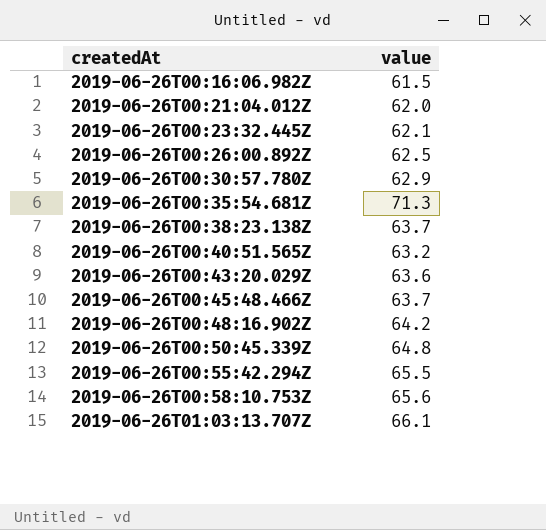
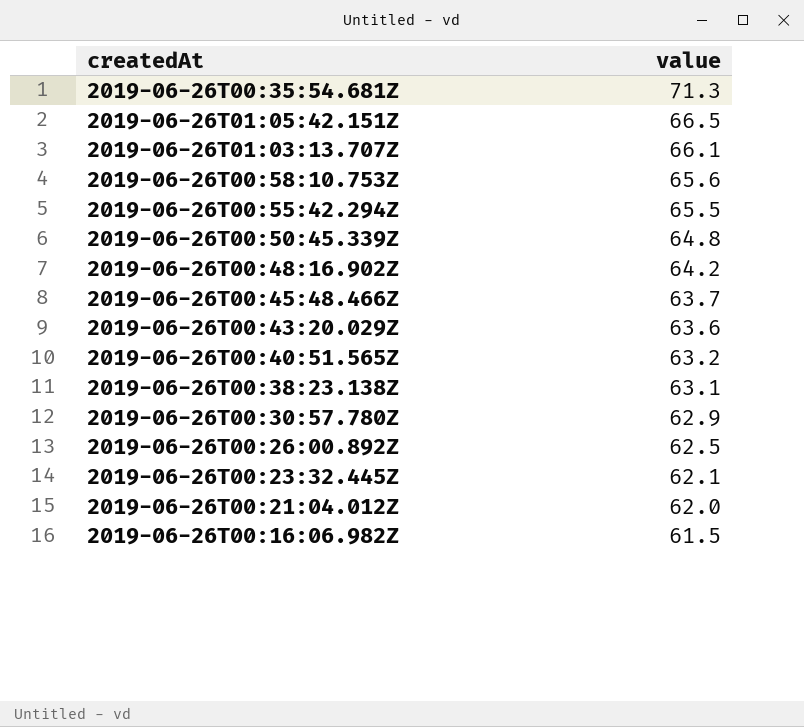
row order: createdAt ascending -> value descending
row 2019-06-26T01:05:42.151Z: none -> 66.5
2019-06-26T00:38:23.138Z | value: 63.7 -> 63.1

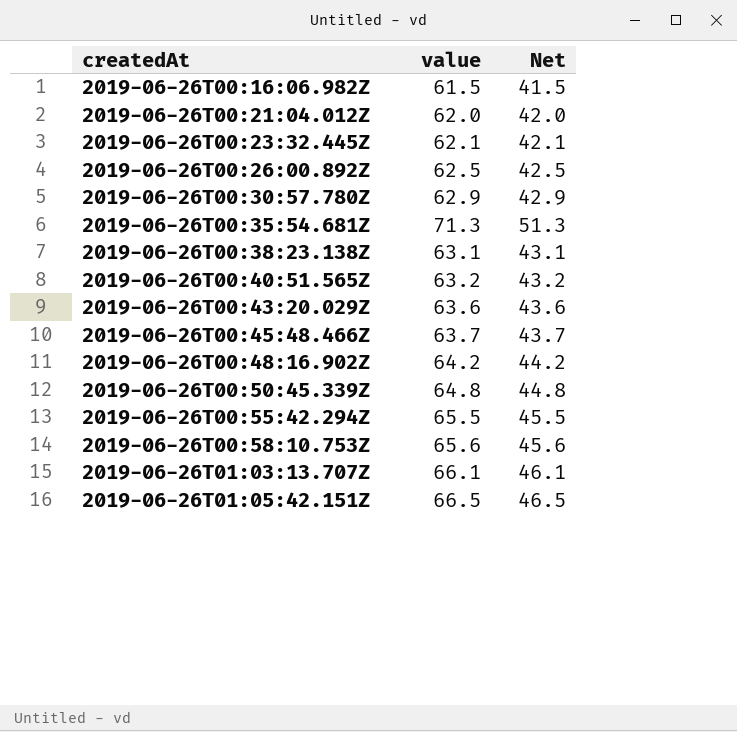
row order: value descending -> createdAt ascending
column Net | formula: none -> [value] - 20

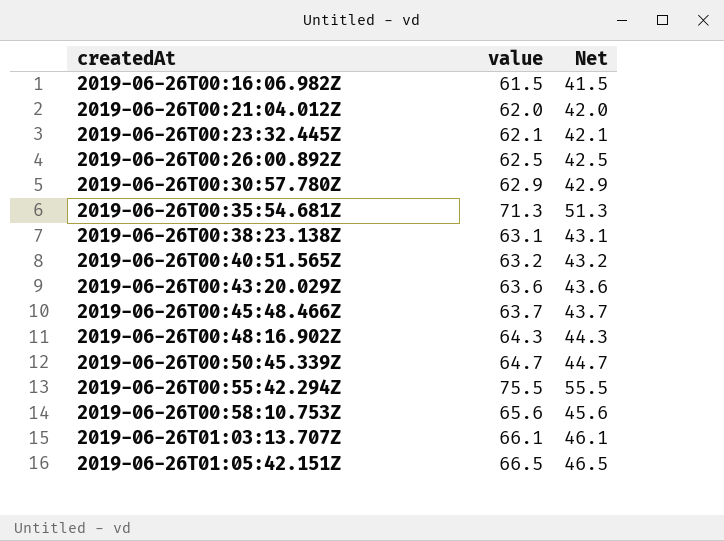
2019-06-26T00:48:16.902Z | value: 64.2 -> 64.3
2019-06-26T00:48:16.902Z | Net: 44.2 -> 44.3
2019-06-26T00:50:45.339Z | value: 64.8 -> 64.7
2019-06-26T00:50:45.339Z | Net: 44.8 -> 44.7
2019-06-26T00:55:42.294Z | value: 65.5 -> 75.5
2019-06-26T00:55:42.294Z | Net: 45.5 -> 55.5

